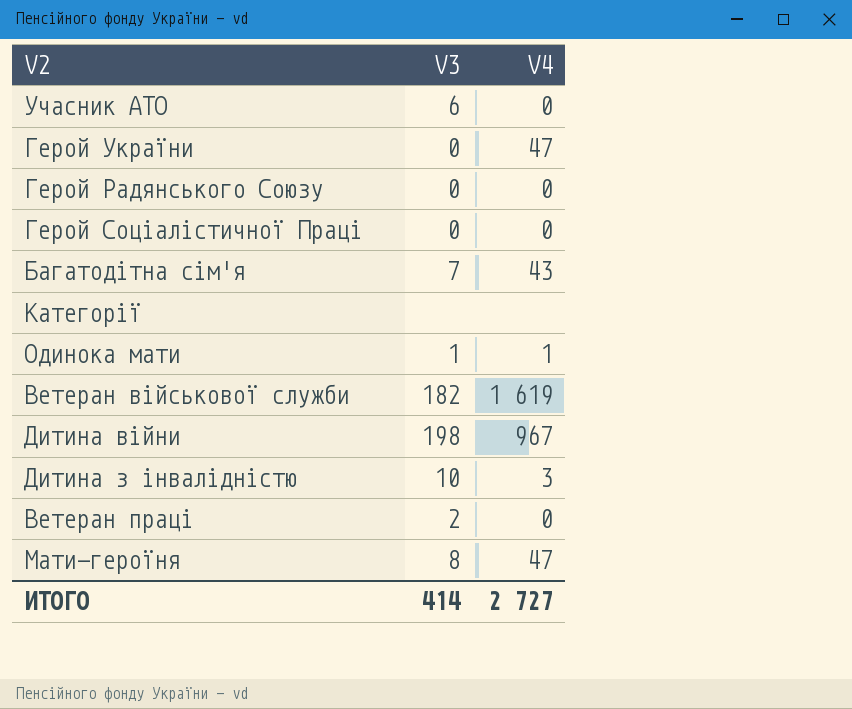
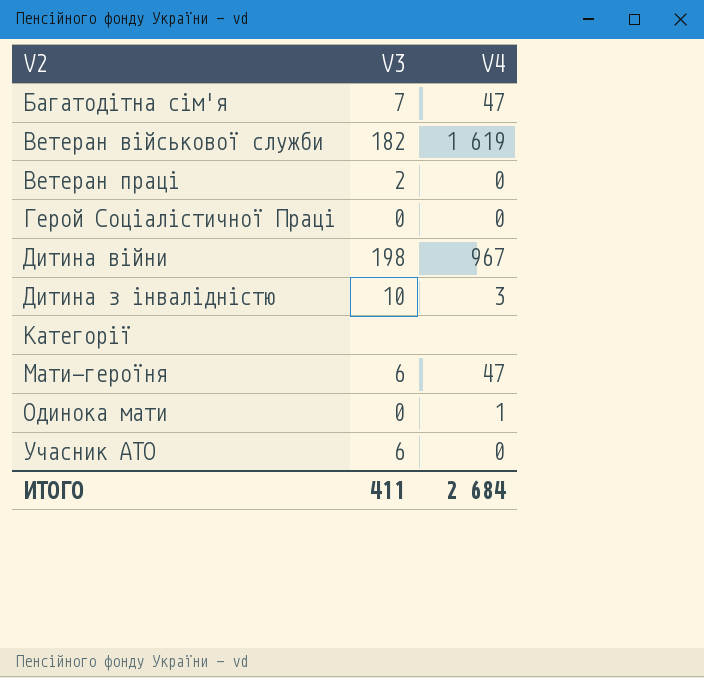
row order: none -> V2 ascending
row Герой України: 0 | 47 -> none
row Герой Радянського Союзу: 0 | 0 -> none
Багатодітна сім'я | V4: 43 -> 47
Мати-героїня | V3: 8 -> 6
Одинока мати | V3: 1 -> 0
ИТОГО | V3: 414 -> 411
ИТОГО | V4: 2 727 -> 2 684

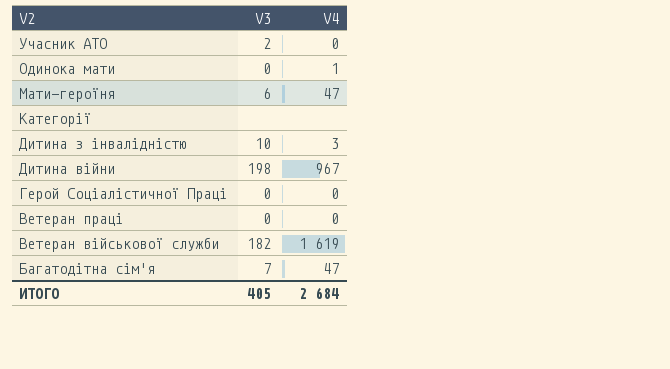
row order: V2 ascending -> V2 descending
Учасник АТО | V3: 6 -> 2
Ветеран праці | V3: 2 -> 0
ИТОГО | V3: 411 -> 405

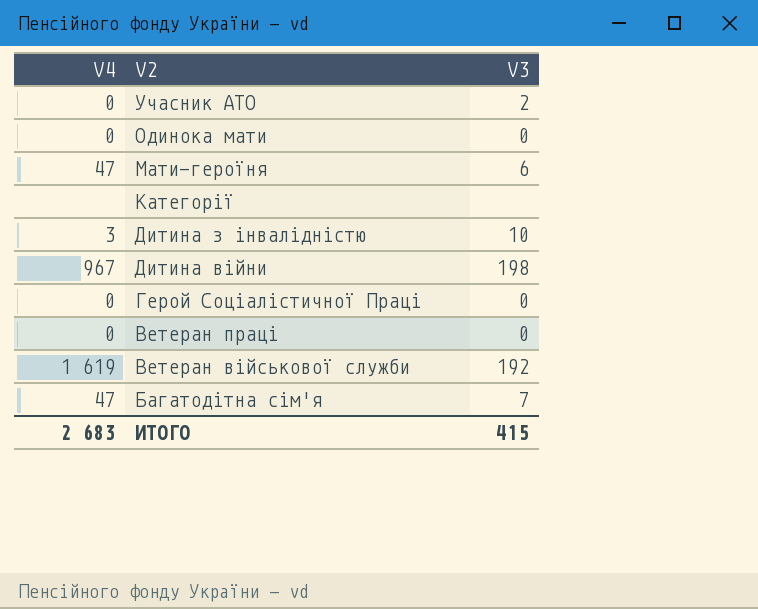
column V4 | position: 3 -> 1
Одинока мати | V4: 1 -> 0
Ветеран військової служби | V3: 182 -> 192
ИТОГО | V4: 2 684 -> 2 683
ИТОГО | V3: 405 -> 415

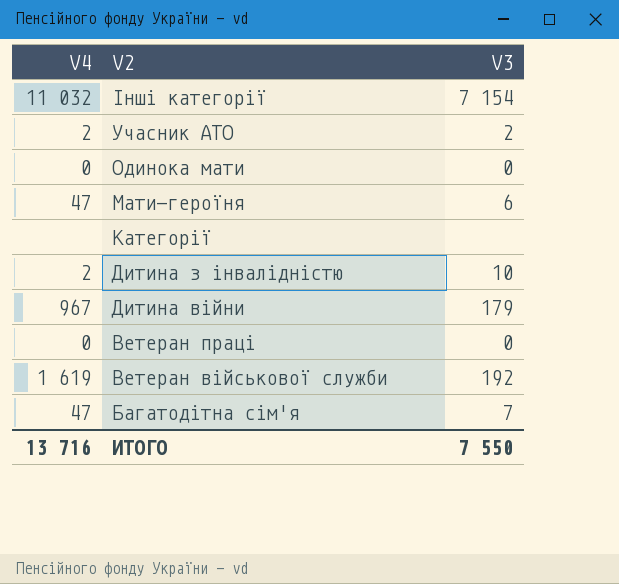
row Герой Соціалістичної Праці: 0 | 0 -> none
row Інші категорії: none -> 11 032 | 7 154
Учасник АТО | V4: 0 -> 2
Дитина з інвалідністю | V4: 3 -> 2
Дитина війни | V3: 198 -> 179
ИТОГО | V4: 2 683 -> 13 716
ИТОГО | V3: 415 -> 7 550

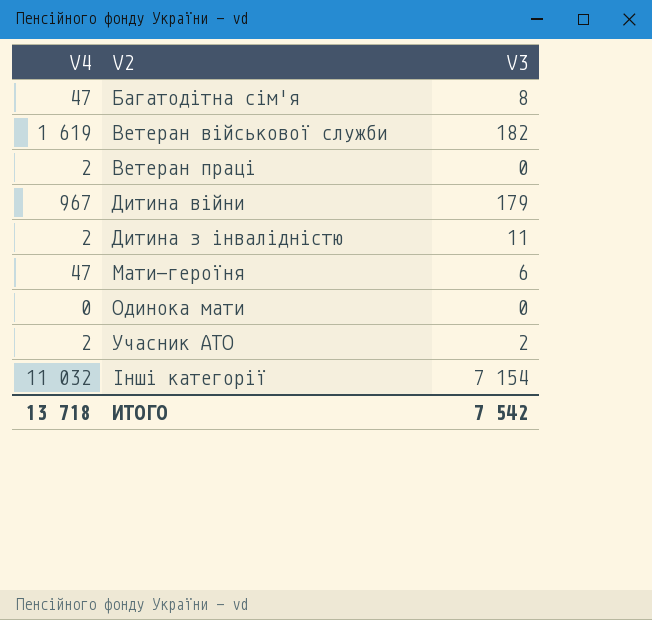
row order: V2 descending -> V2 ascending
row Категорії: none | none -> none
Багатодітна сім'я | V3: 7 -> 8
Ветеран військової служби | V3: 192 -> 182
Ветеран праці | V4: 0 -> 2
Дитина з інвалідністю | V3: 10 -> 11
ИТОГО | V4: 13 716 -> 13 718
ИТОГО | V3: 7 550 -> 7 542

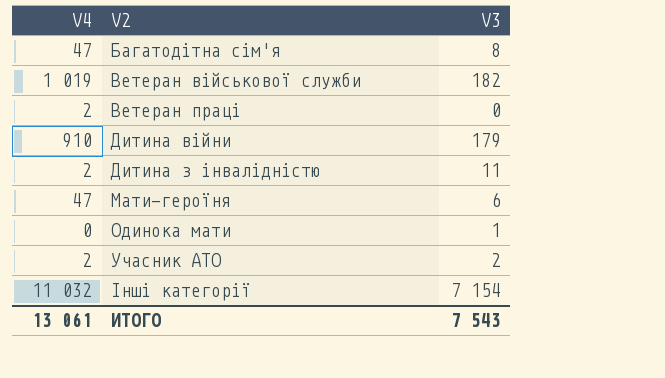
Ветеран військової служби | V4: 1 619 -> 1 019
Дитина війни | V4: 967 -> 910
Одинока мати | V3: 0 -> 1
ИТОГО | V4: 13 718 -> 13 061
ИТОГО | V3: 7 542 -> 7 543

